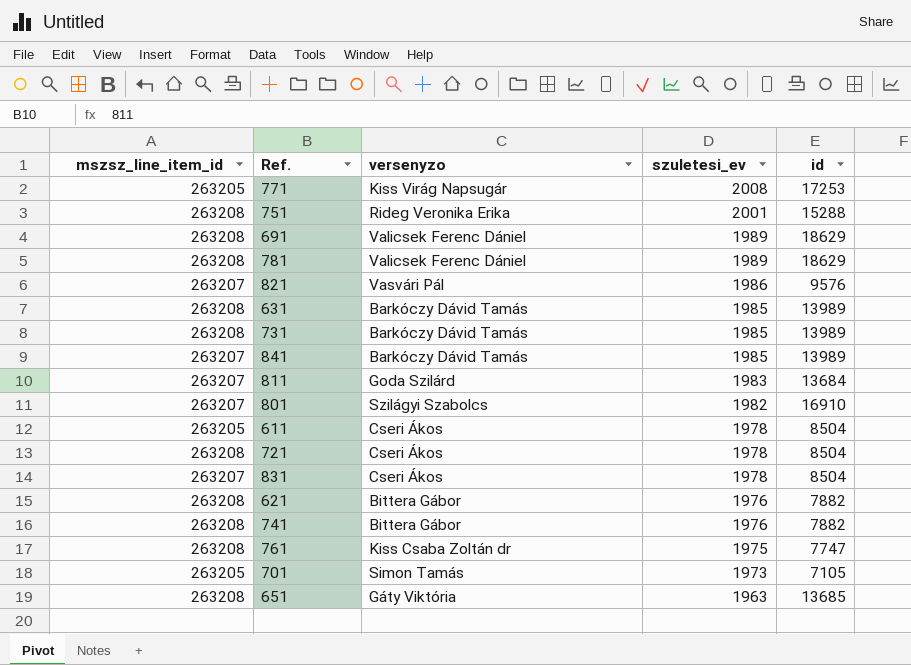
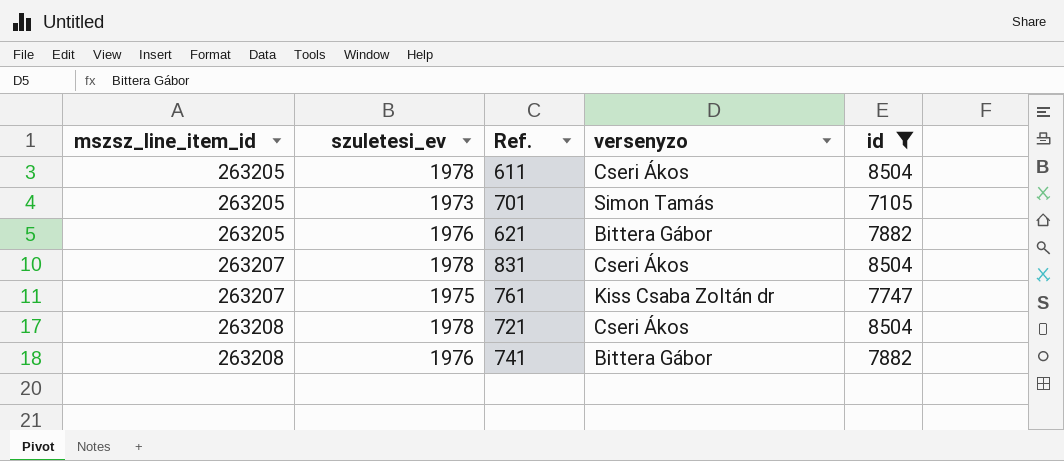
filter: none -> id <= 8504
row order: szuletesi_ev descending -> mszsz_line_item_id ascending
column szuletesi_ev | position: 4 -> 2
621 | mszsz_line_item_id: 263208 -> 263205
761 | mszsz_line_item_id: 263208 -> 263207

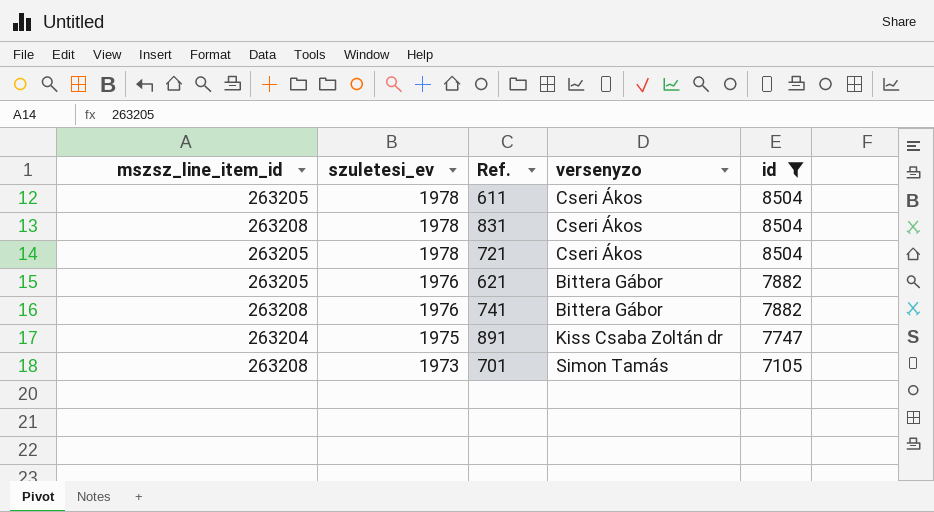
row order: mszsz_line_item_id ascending -> szuletesi_ev descending
row 761: 263207 | 1975 | Kiss Csaba Zoltán dr | 7747 -> none
831 | mszsz_line_item_id: 263207 -> 263208
721 | mszsz_line_item_id: 263208 -> 263205
row 891: none -> 263204 | 1975 | Kiss Csaba Zoltán dr | 7747
701 | mszsz_line_item_id: 263205 -> 263208

